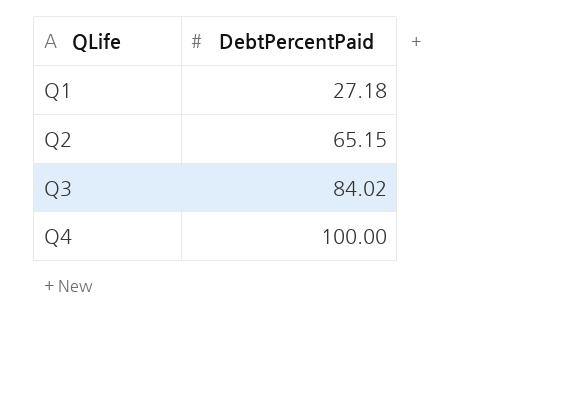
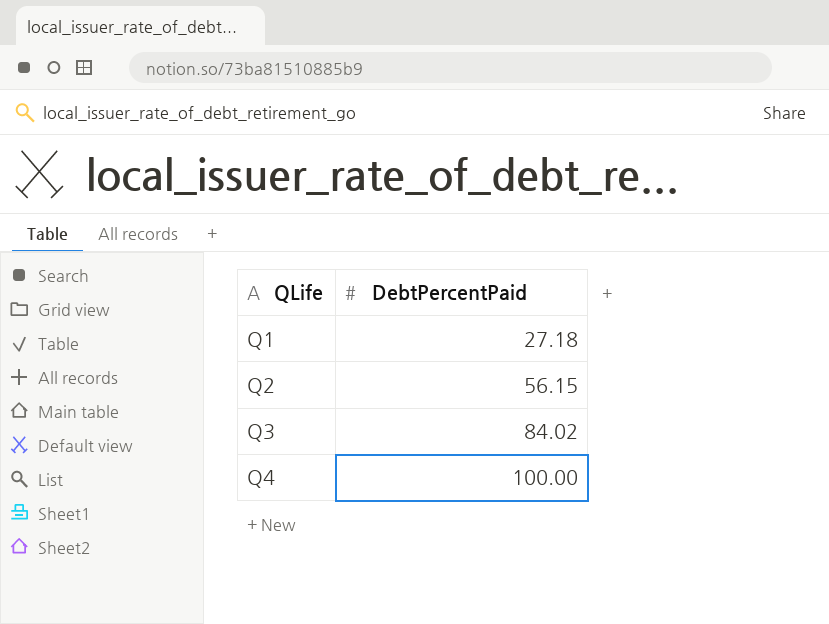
Q2 | DebtPercentPaid: 65.15 -> 56.15

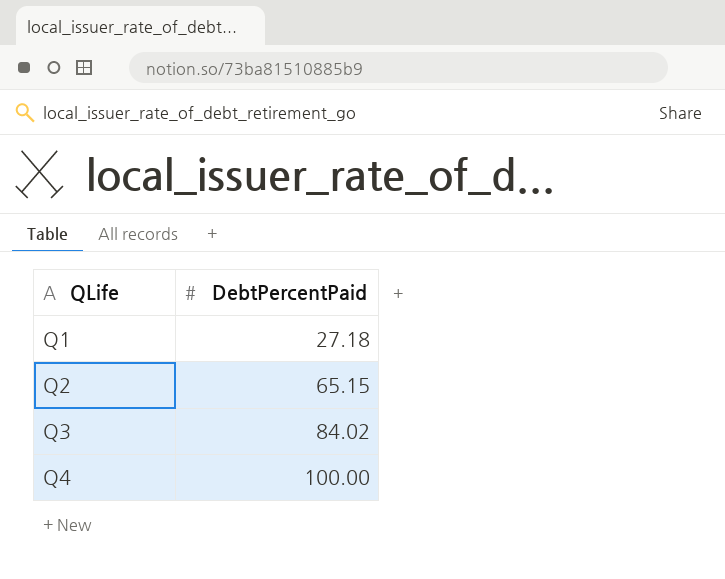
Q2 | DebtPercentPaid: 56.15 -> 65.15

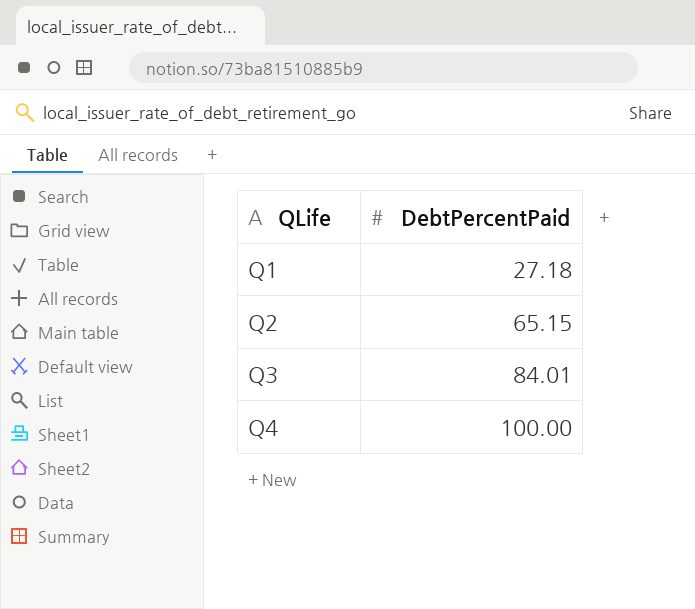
Q3 | DebtPercentPaid: 84.02 -> 84.01

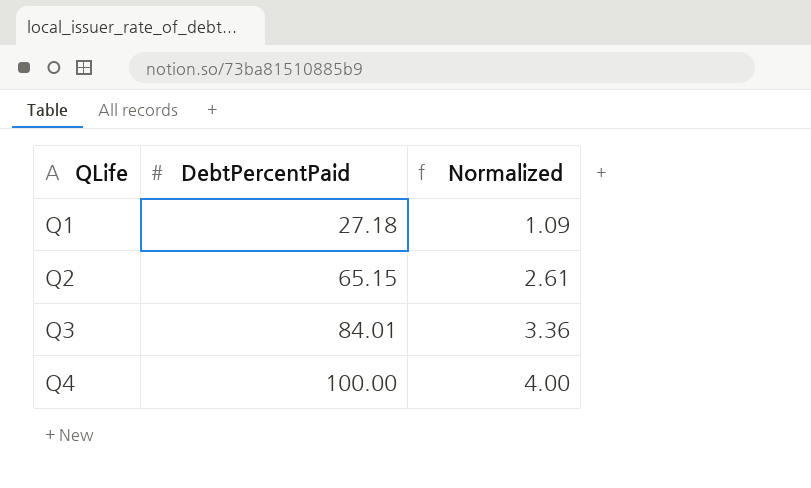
column Normalized | formula: none -> [DebtPercentPaid] * 0.04

